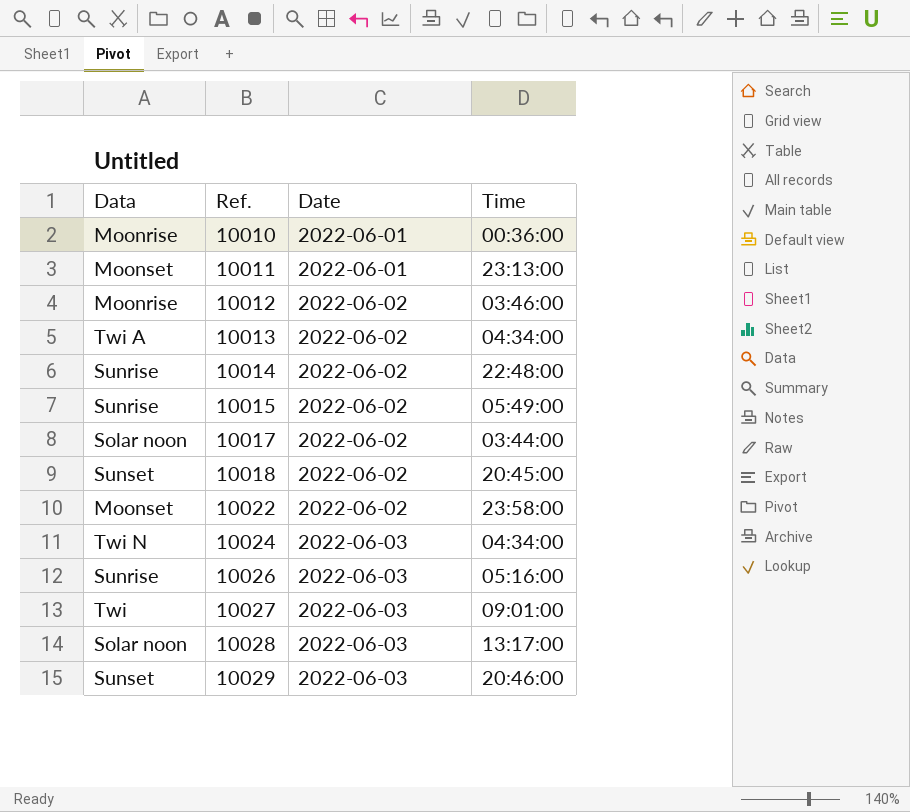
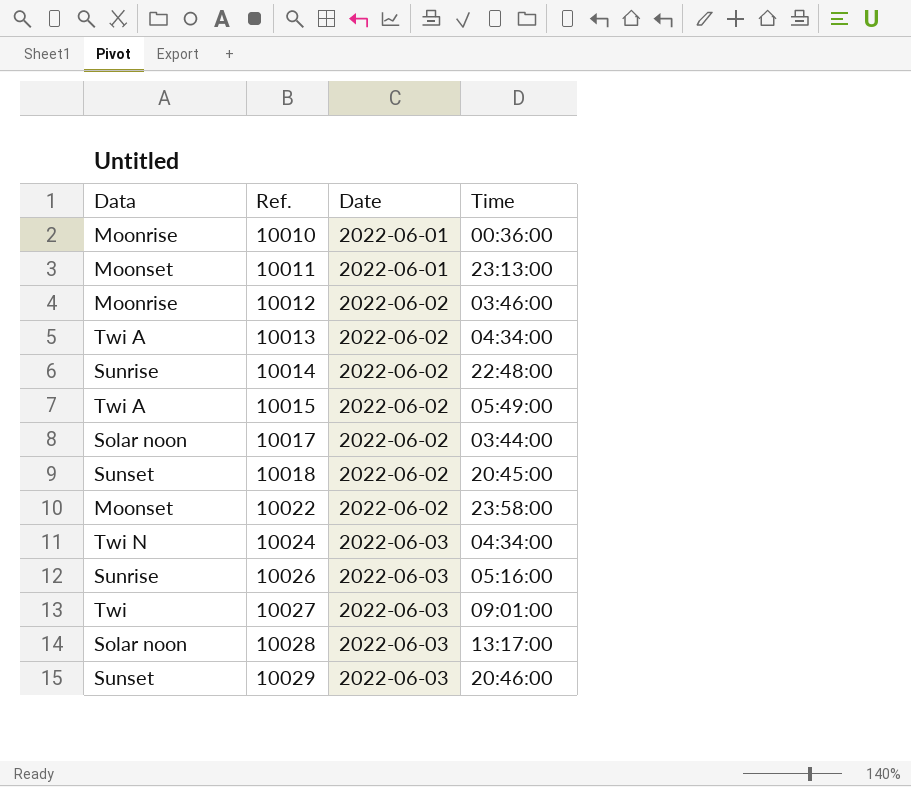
10015 | Data: Sunrise -> Twi A

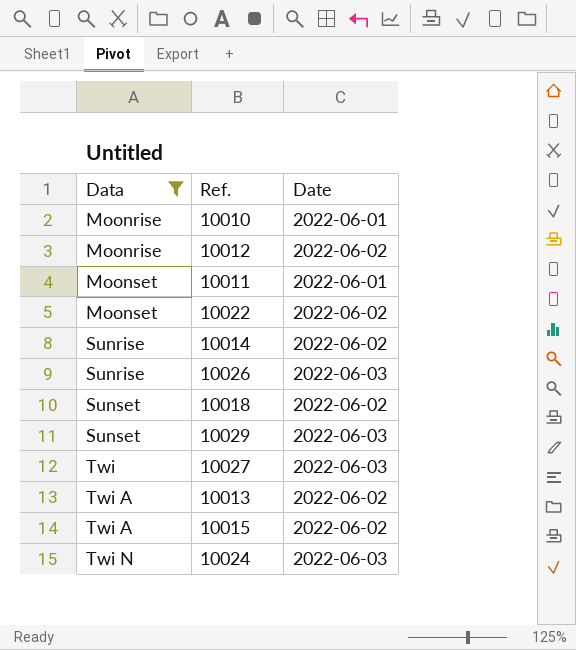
filter: none -> Data != Solar noon
row order: Ref. ascending -> Data ascending
column Time | position: 4 -> none

